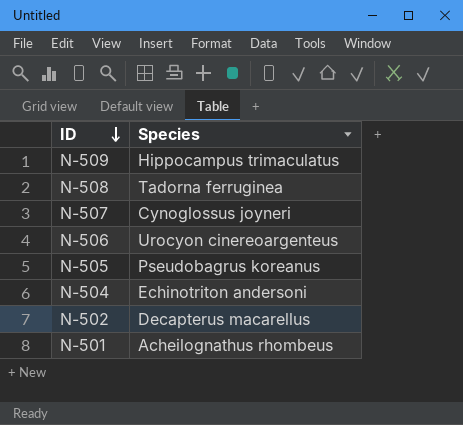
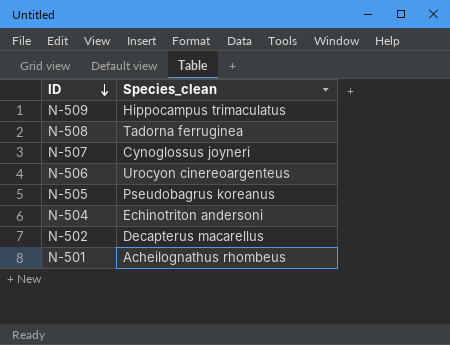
column name: Species -> Species_clean

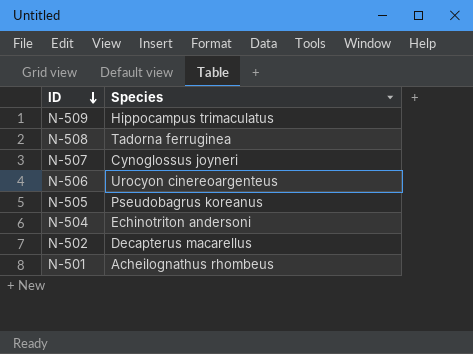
column name: Species_clean -> Species

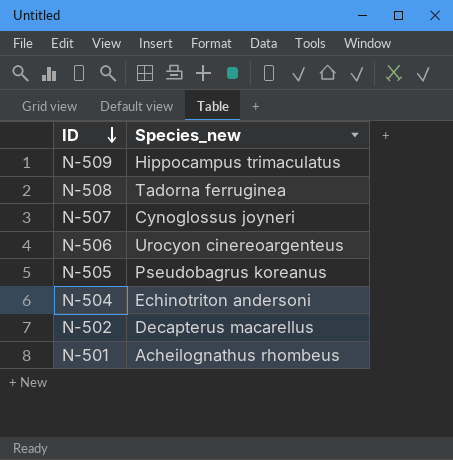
column name: Species -> Species_new

